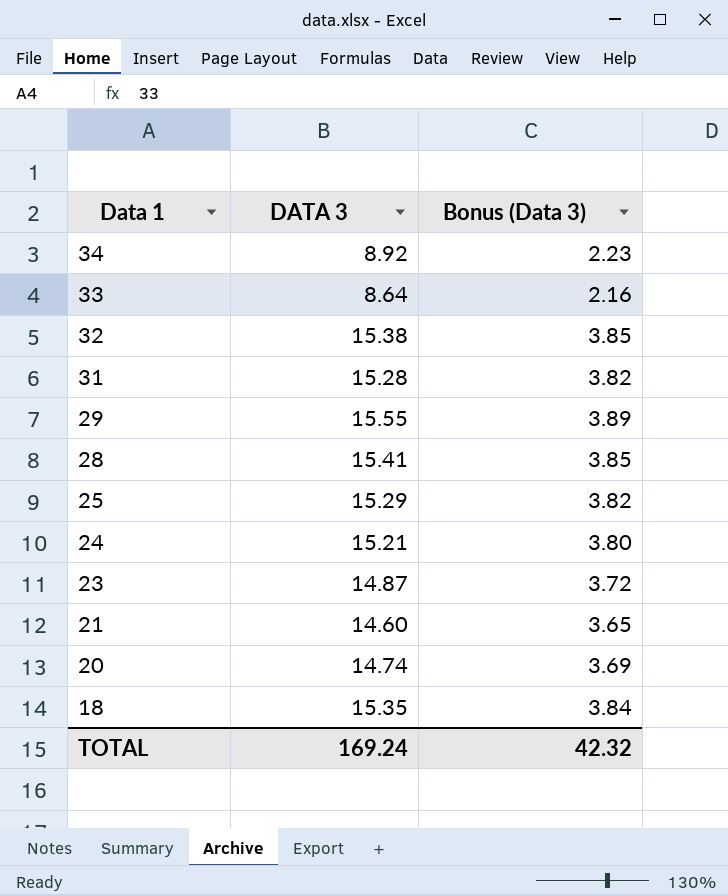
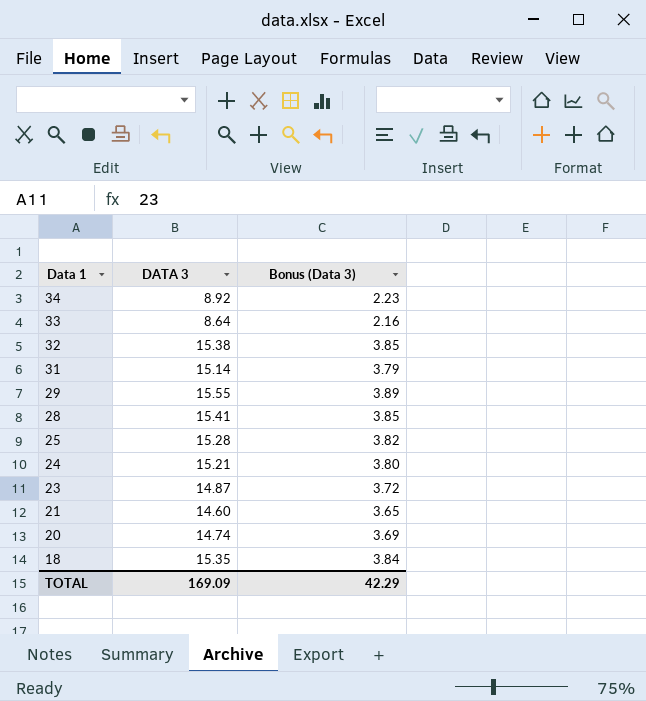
31 | DATA 3: 15.28 -> 15.14
31 | Bonus (Data 3): 3.82 -> 3.79
25 | DATA 3: 15.29 -> 15.28
TOTAL | DATA 3: 169.24 -> 169.09
TOTAL | Bonus (Data 3): 42.32 -> 42.29

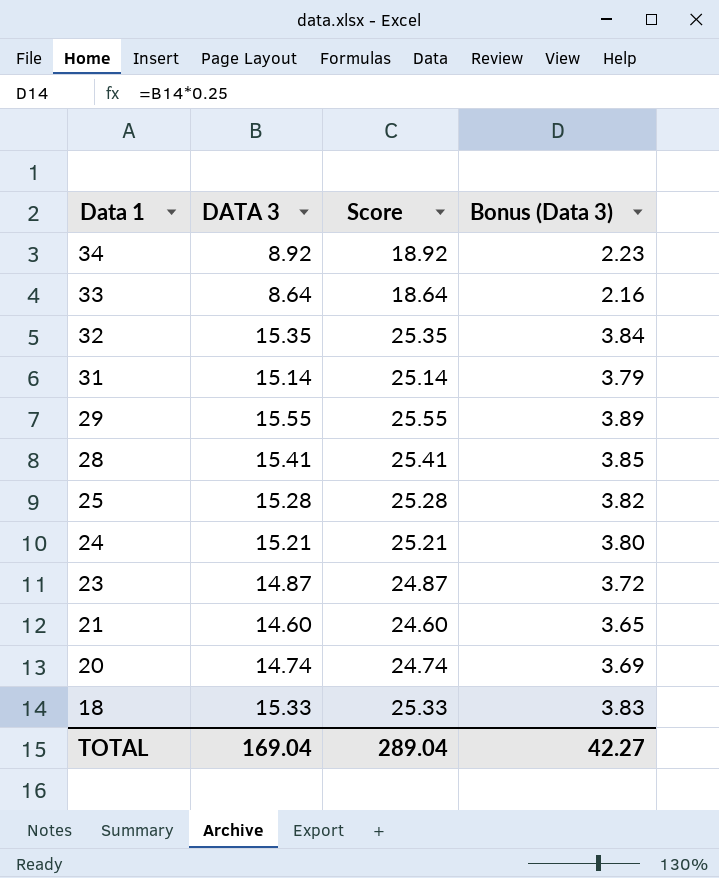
column Score | formula: none -> [DATA 3] + 10
32 | DATA 3: 15.38 -> 15.35
32 | Bonus (Data 3): 3.85 -> 3.84
18 | DATA 3: 15.35 -> 15.33
18 | Bonus (Data 3): 3.84 -> 3.83
TOTAL | DATA 3: 169.09 -> 169.04
TOTAL | Bonus (Data 3): 42.29 -> 42.27

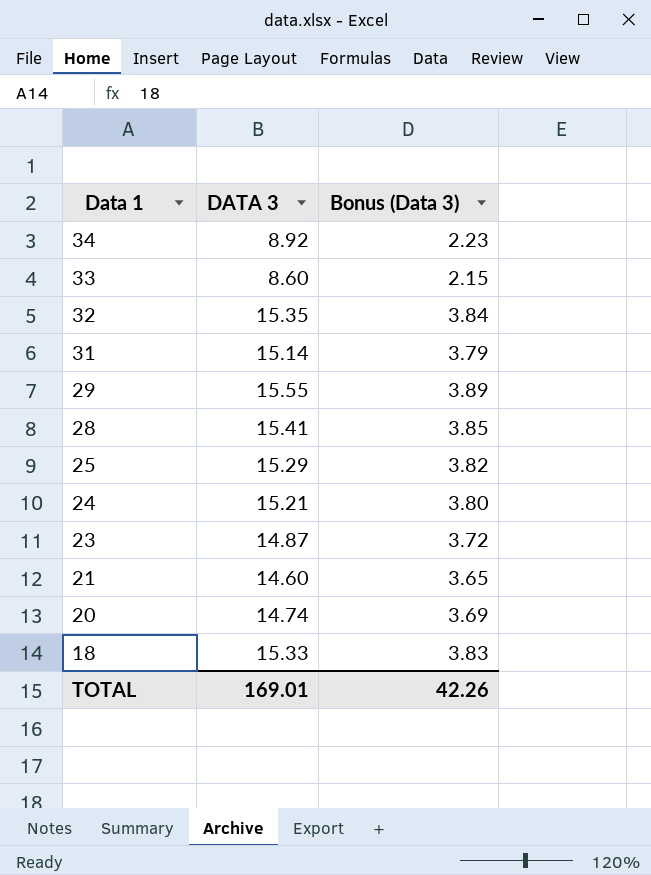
column Score | formula: [DATA 3] + 10 -> none
33 | DATA 3: 8.64 -> 8.60
33 | Bonus (Data 3): 2.16 -> 2.15
25 | DATA 3: 15.28 -> 15.29
TOTAL | DATA 3: 169.04 -> 169.01
TOTAL | Bonus (Data 3): 42.27 -> 42.26

